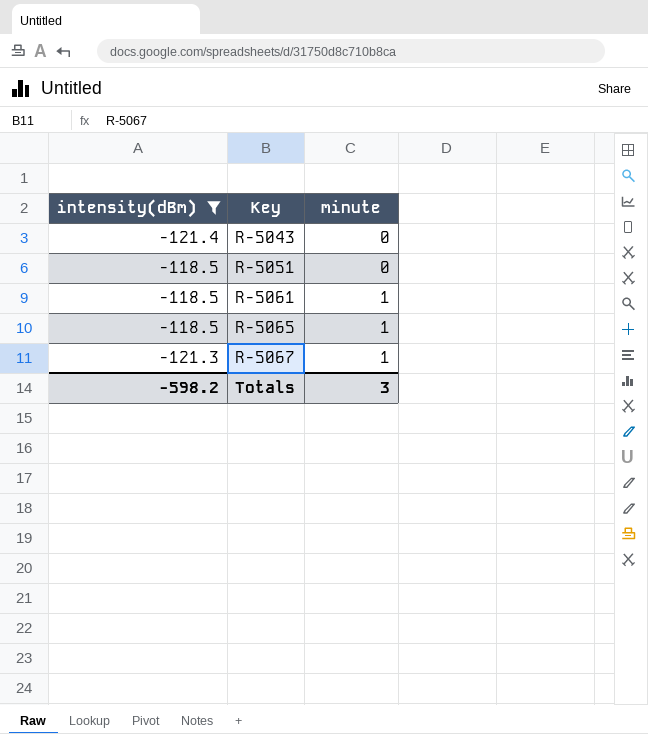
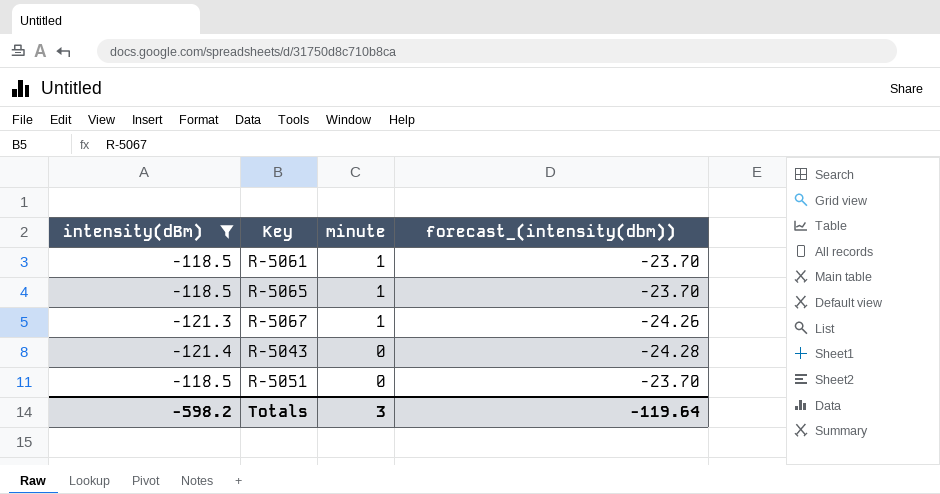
row order: Key ascending -> minute descending
column forecast_(intensity(dbm)) | formula: none -> [intensity(dBm)] * 0.2

